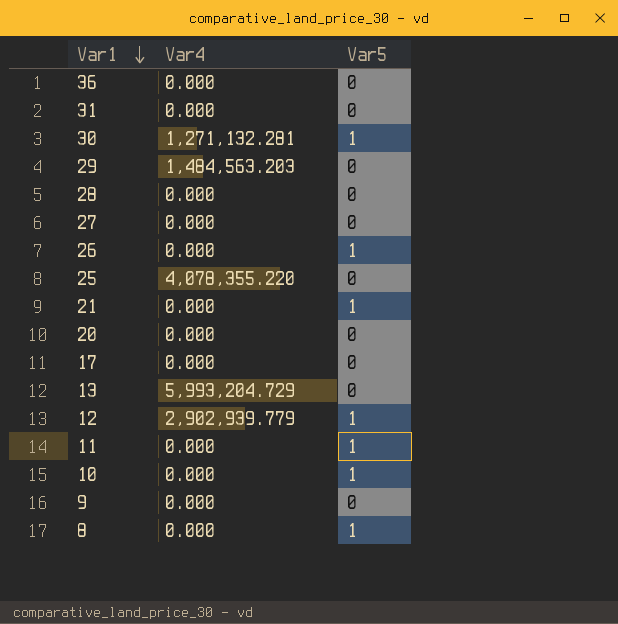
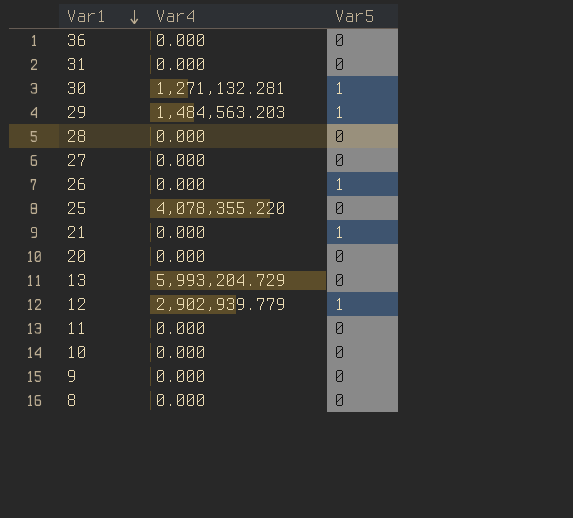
row 17: 0.000 | 0 -> none
29 | Var5: 0 -> 1
11 | Var5: 1 -> 0
10 | Var5: 1 -> 0
8 | Var5: 1 -> 0

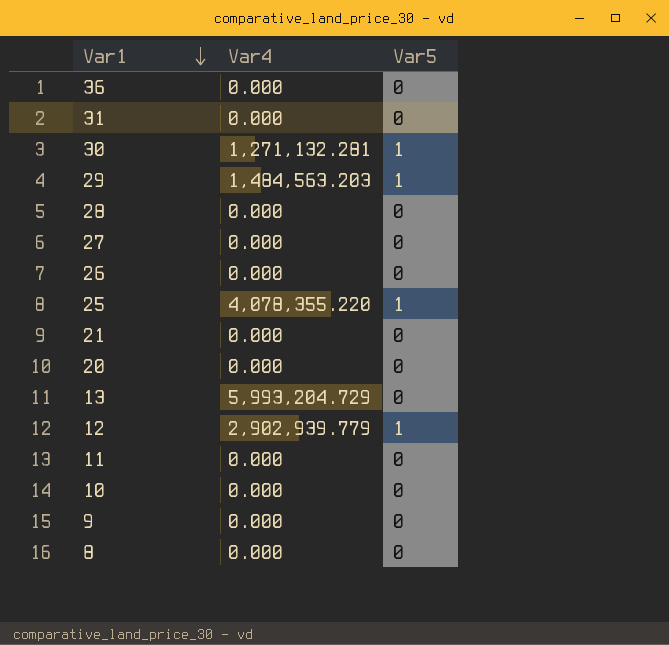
26 | Var5: 1 -> 0
25 | Var5: 0 -> 1
21 | Var5: 1 -> 0

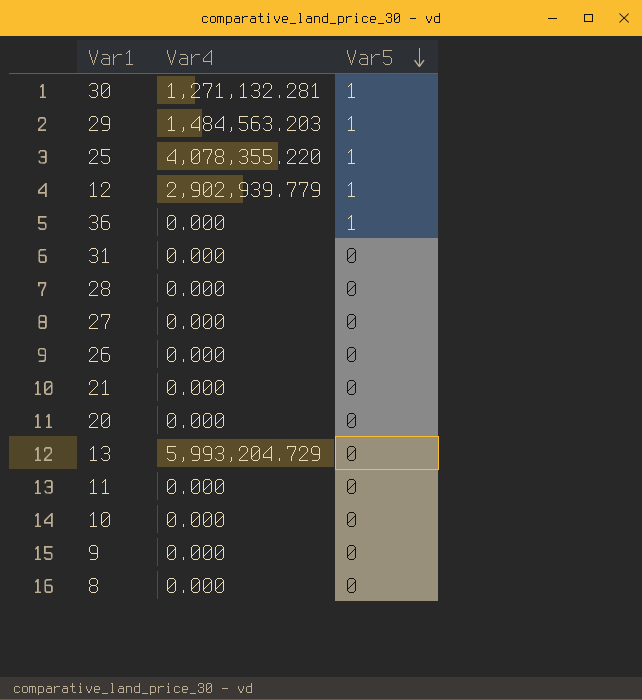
row order: Var1 descending -> Var5 descending
36 | Var5: 0 -> 1

